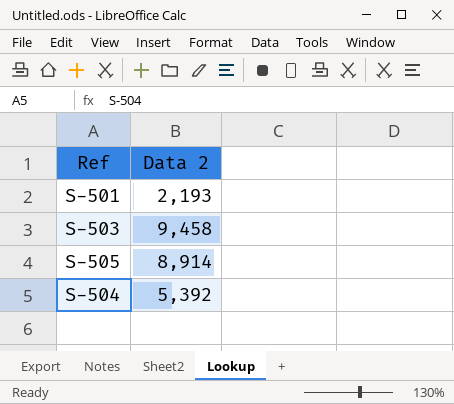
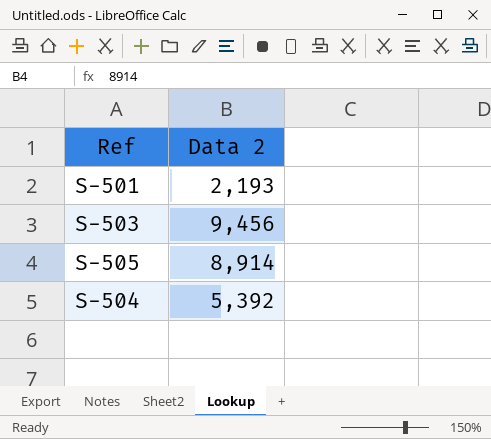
S-503 | Data 2: 9,458 -> 9,456

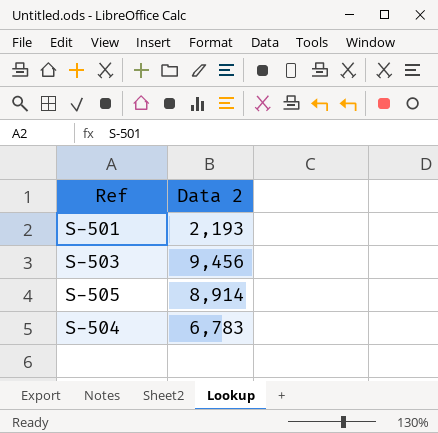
S-504 | Data 2: 5,392 -> 6,783

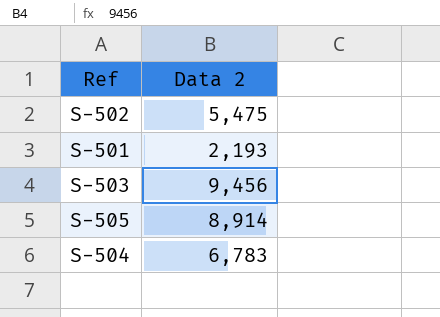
row S-502: none -> 5,475

